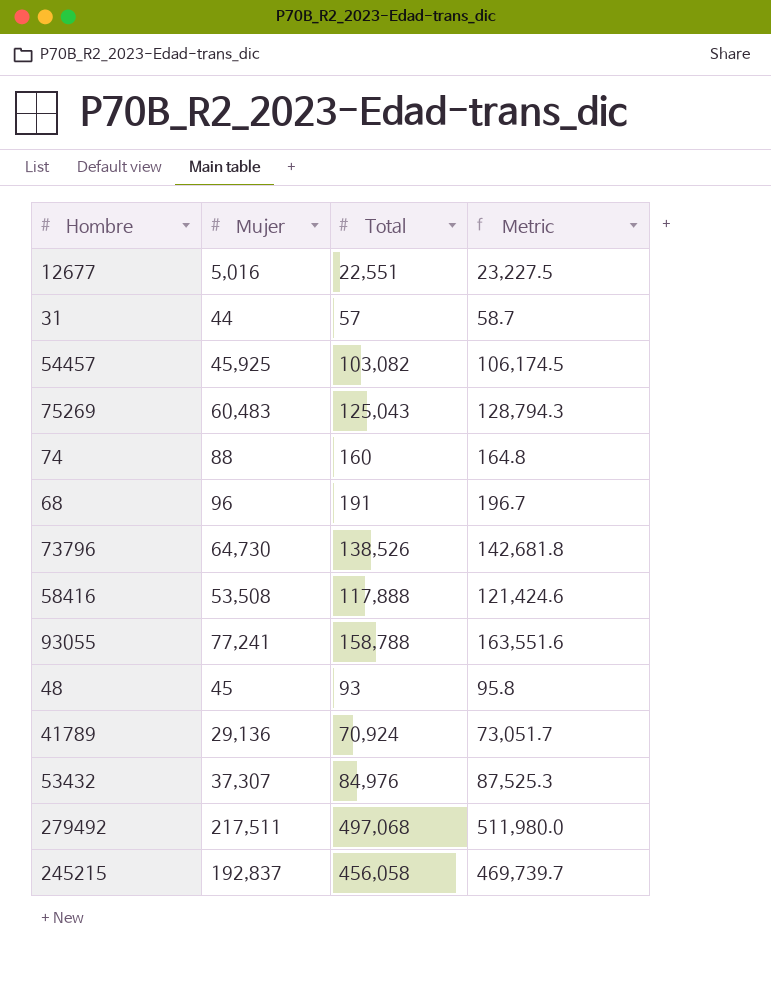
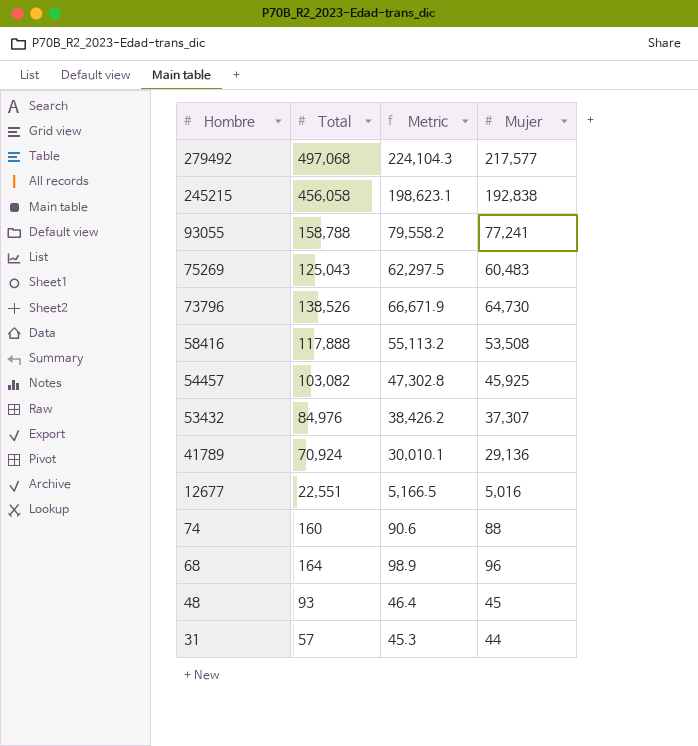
row order: none -> Hombre descending
column Metric | formula: [Total] * 1.03 -> [Mujer] * 1.03
column Mujer | position: 2 -> 4
279492 | Mujer: 217,511 -> 217,577
245215 | Mujer: 192,837 -> 192,838
68 | Total: 191 -> 164

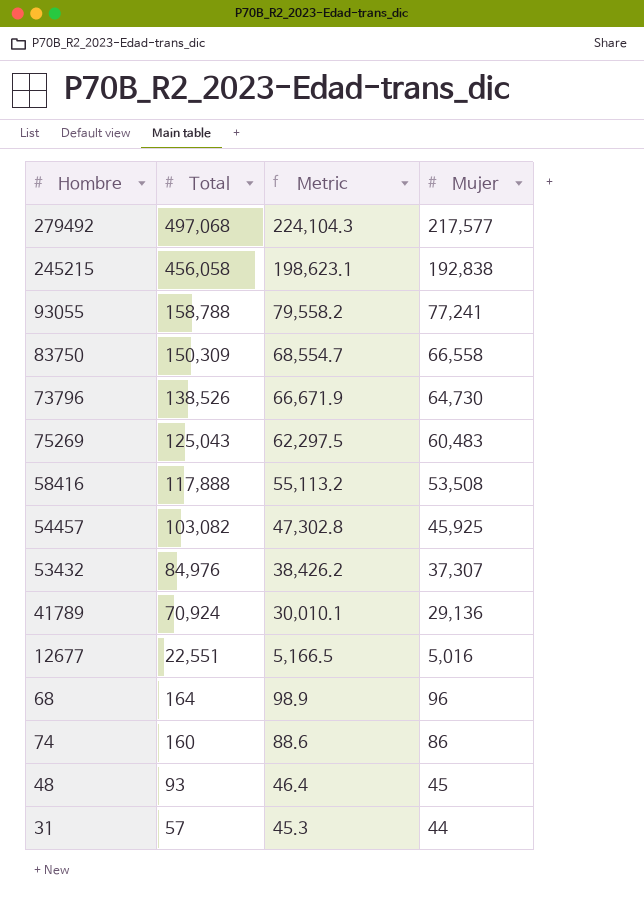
row order: Hombre descending -> Total descending
row 83750: none -> 150,309 | 68,554.7 | 66,558
74 | Metric: 90.6 -> 88.6
74 | Mujer: 88 -> 86

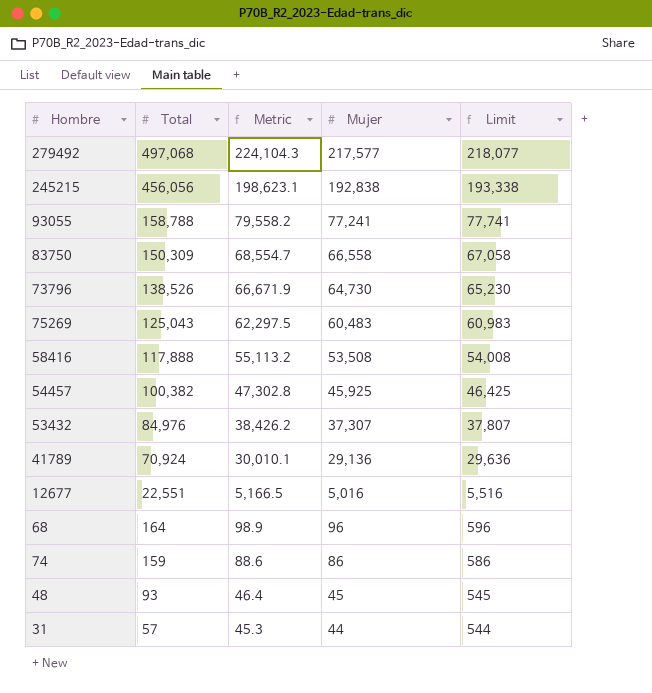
column Limit | formula: none -> [Mujer] + 500
245215 | Total: 456,058 -> 456,056
54457 | Total: 103,082 -> 100,382
74 | Total: 160 -> 159

